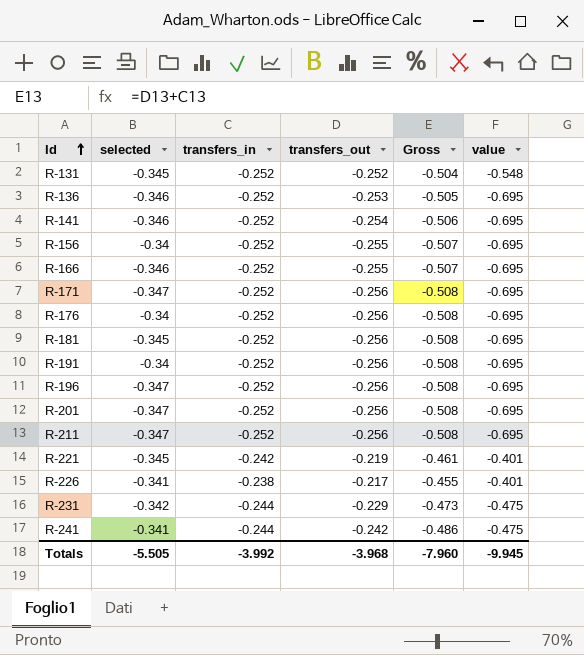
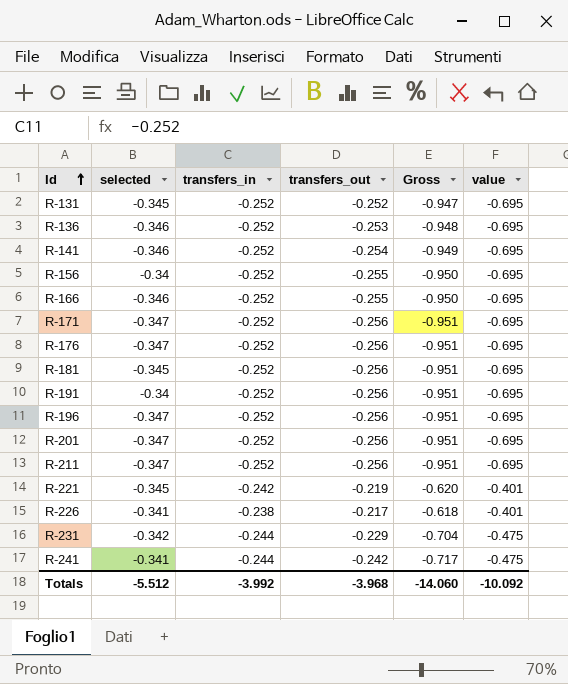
column Gross | formula: [transfers_in] + [transfers_out] -> [transfers_out] + [value]
R-131 | value: -0.548 -> -0.695
R-176 | selected: -0.34 -> -0.347
Totals | selected: -5.505 -> -5.512
Totals | Gross: -7.960 -> -14.060
Totals | value: -9.945 -> -10.092

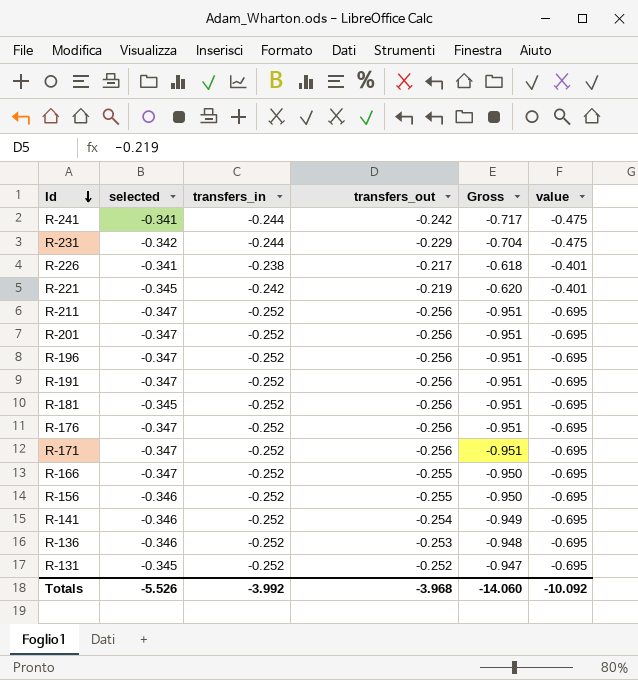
row order: Id ascending -> Id descending
R-191 | selected: -0.34 -> -0.347
R-166 | selected: -0.346 -> -0.347
R-156 | selected: -0.34 -> -0.346
Totals | selected: -5.512 -> -5.526

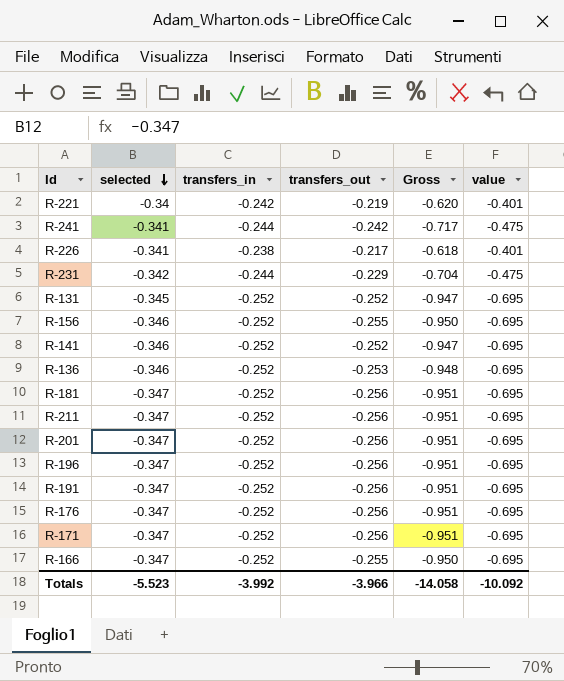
row order: Id descending -> selected descending
R-221 | selected: -0.345 -> -0.34
R-141 | transfers_out: -0.254 -> -0.252
R-141 | Gross: -0.949 -> -0.947
R-181 | selected: -0.345 -> -0.347
Totals | selected: -5.526 -> -5.523
Totals | transfers_out: -3.968 -> -3.966
Totals | Gross: -14.060 -> -14.058

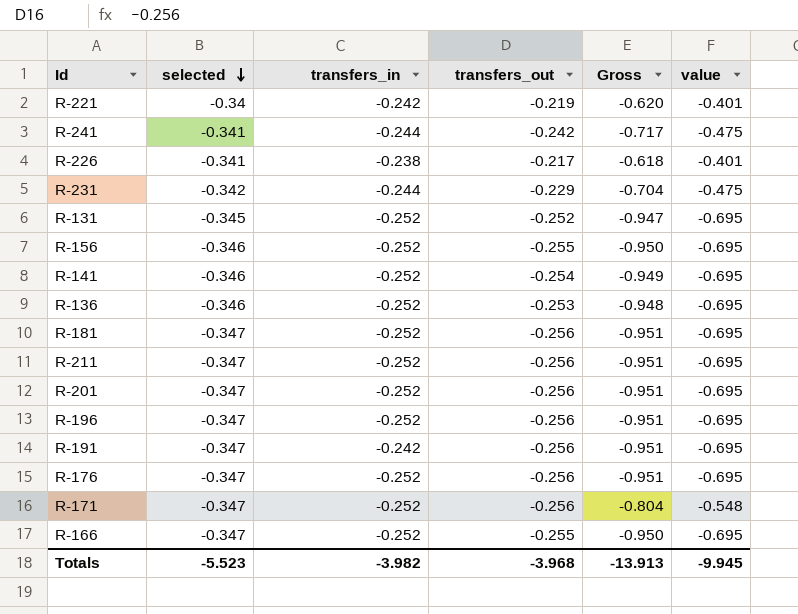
R-141 | transfers_out: -0.252 -> -0.254
R-141 | Gross: -0.947 -> -0.949
R-191 | transfers_in: -0.252 -> -0.242
R-171 | Gross: -0.951 -> -0.804
R-171 | value: -0.695 -> -0.548
Totals | transfers_in: -3.992 -> -3.982
Totals | transfers_out: -3.966 -> -3.968
Totals | Gross: -14.058 -> -13.913
Totals | value: -10.092 -> -9.945

